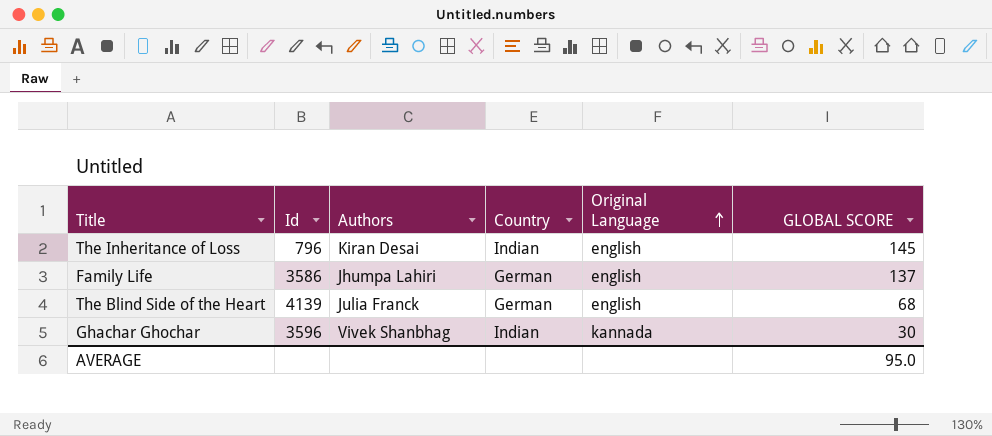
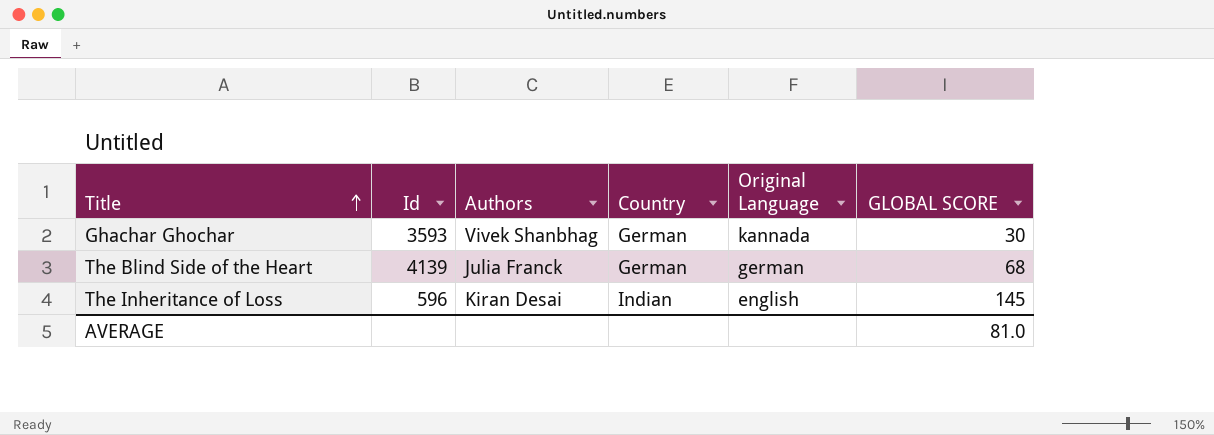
row order: Original Language ascending -> Title ascending
row Family Life: 3586 | Jhumpa Lahiri | German | english | 137 -> none
Ghachar Ghochar | Id: 3596 -> 3593
Ghachar Ghochar | Country: Indian -> German
The Blind Side of the Heart | Original Language: english -> german
The Inheritance of Loss | Id: 796 -> 596
AVERAGE | GLOBAL SCORE: 95.0 -> 81.0

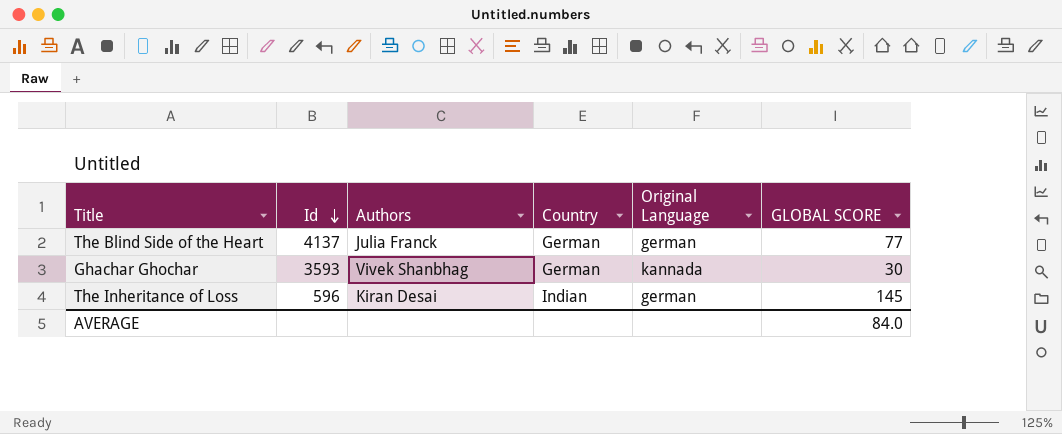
row order: Title ascending -> Id descending
The Blind Side of the Heart | Id: 4139 -> 4137
The Blind Side of the Heart | GLOBAL SCORE: 68 -> 77
The Inheritance of Loss | Original Language: english -> german
AVERAGE | GLOBAL SCORE: 81.0 -> 84.0

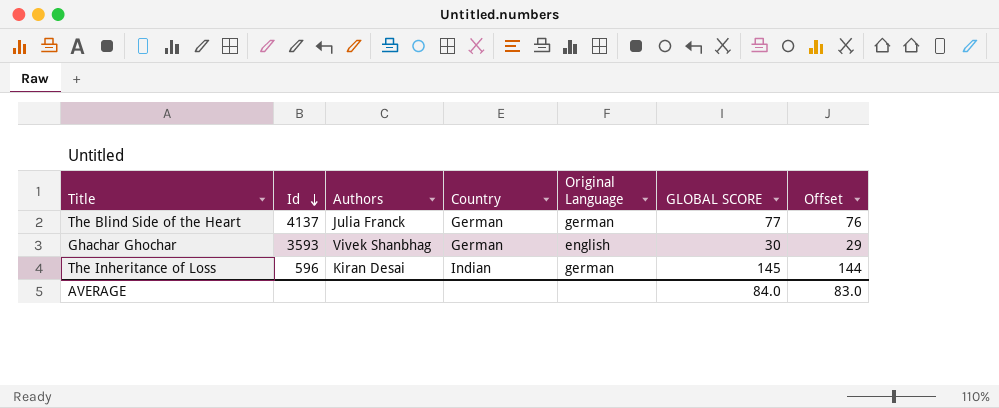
column Offset | formula: none -> [GLOBAL SCORE] - 1
Ghachar Ghochar | Original Language: kannada -> english

